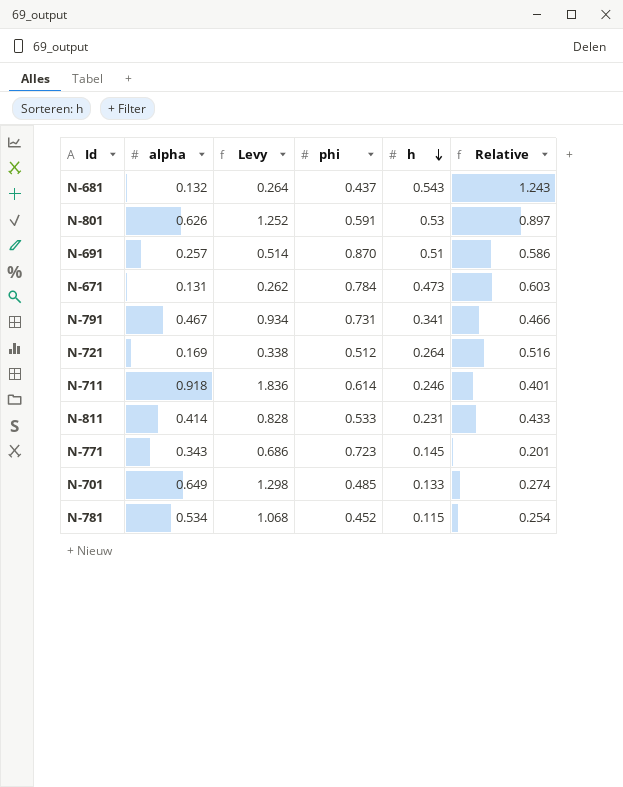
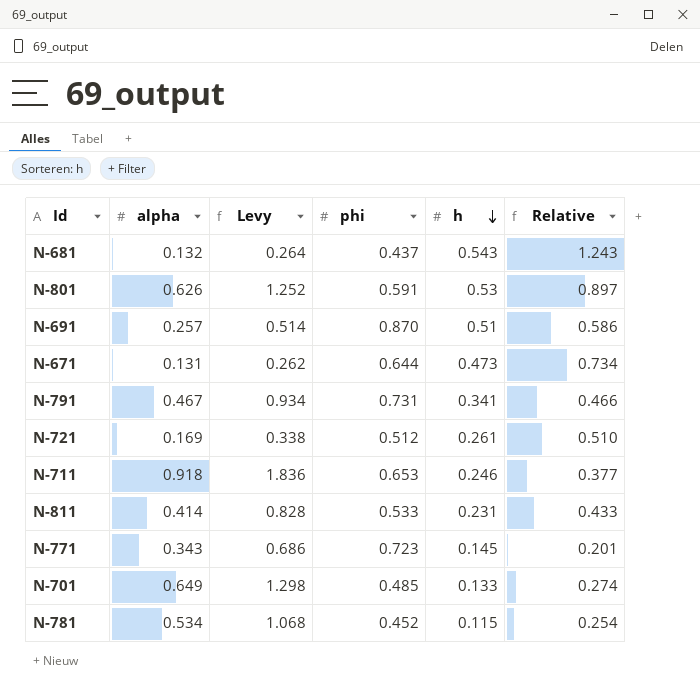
N-671 | phi: 0.784 -> 0.644
N-671 | Relative: 0.603 -> 0.734
N-721 | h: 0.264 -> 0.261
N-721 | Relative: 0.516 -> 0.510
N-711 | phi: 0.614 -> 0.653
N-711 | Relative: 0.401 -> 0.377

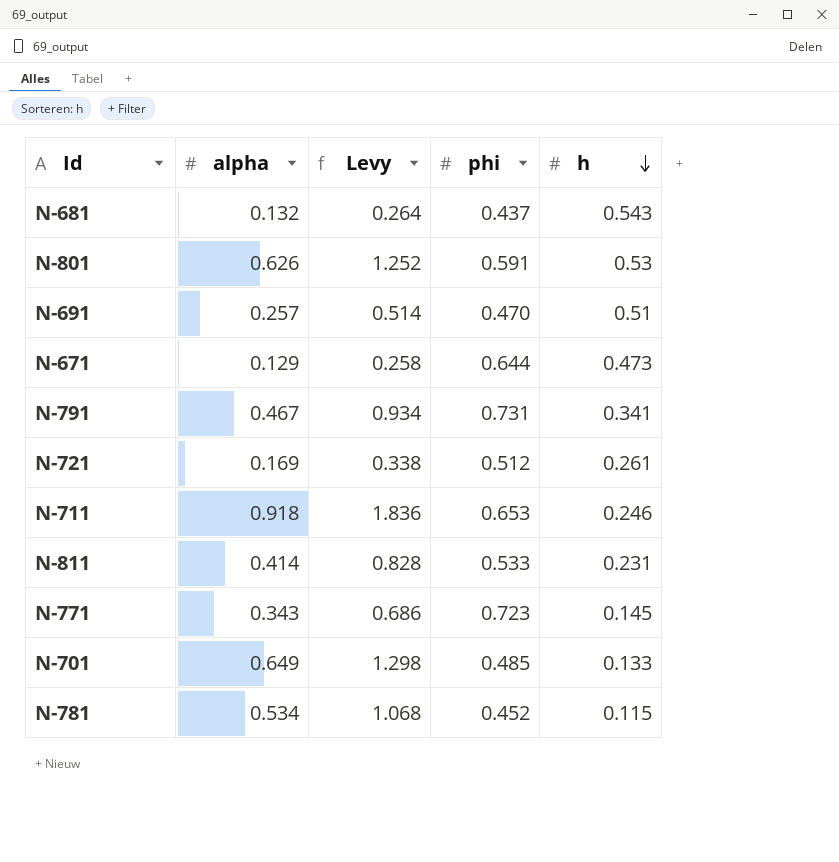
column Relative | formula: [h] / [phi] -> none
N-691 | phi: 0.870 -> 0.470
N-671 | alpha: 0.131 -> 0.129
N-671 | Levy: 0.262 -> 0.258

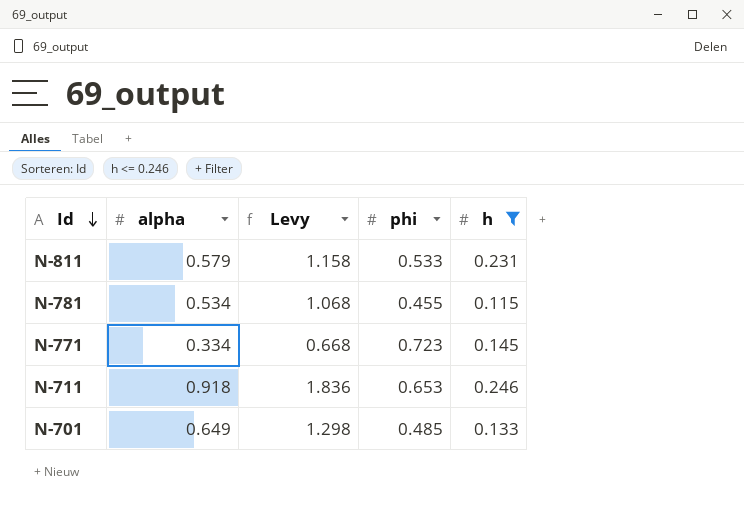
filter: none -> h <= 0.246
row order: h descending -> Id descending
N-811 | alpha: 0.414 -> 0.579
N-811 | Levy: 0.828 -> 1.158
N-781 | phi: 0.452 -> 0.455
N-771 | alpha: 0.343 -> 0.334
N-771 | Levy: 0.686 -> 0.668

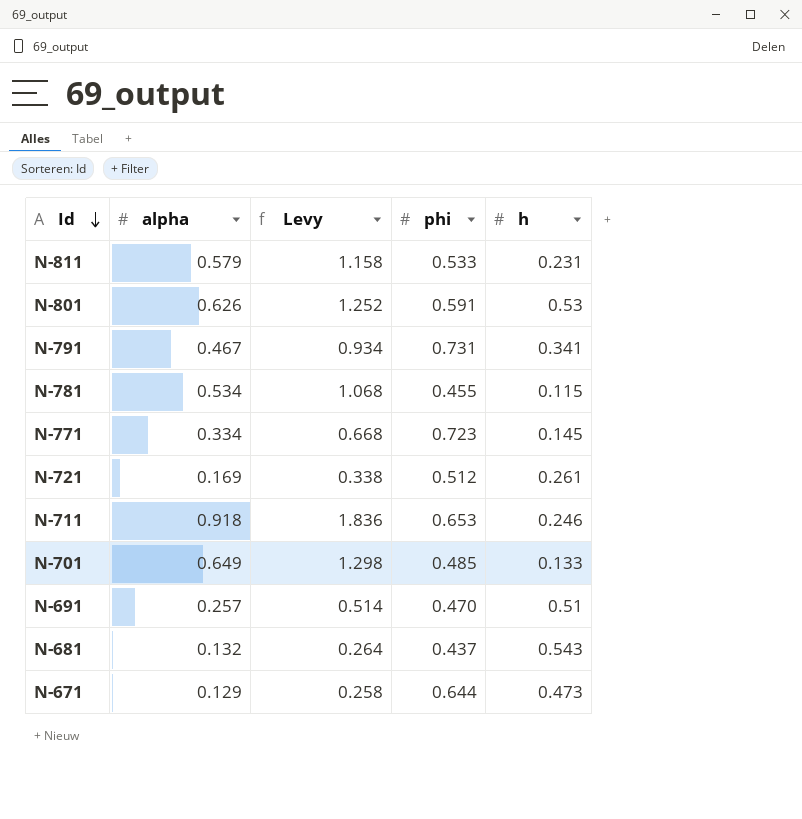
filter: h <= 0.246 -> none

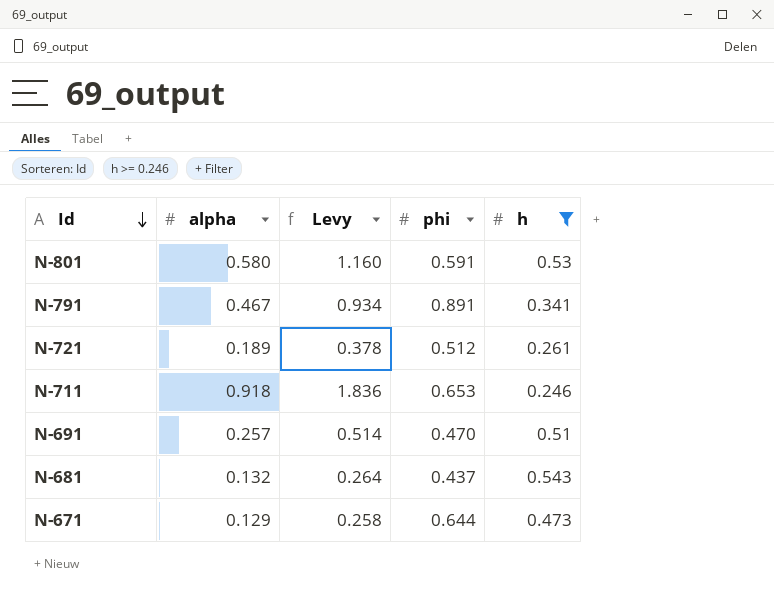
filter: none -> h >= 0.246
N-801 | alpha: 0.626 -> 0.580
N-801 | Levy: 1.252 -> 1.160
N-791 | phi: 0.731 -> 0.891
N-721 | alpha: 0.169 -> 0.189
N-721 | Levy: 0.338 -> 0.378

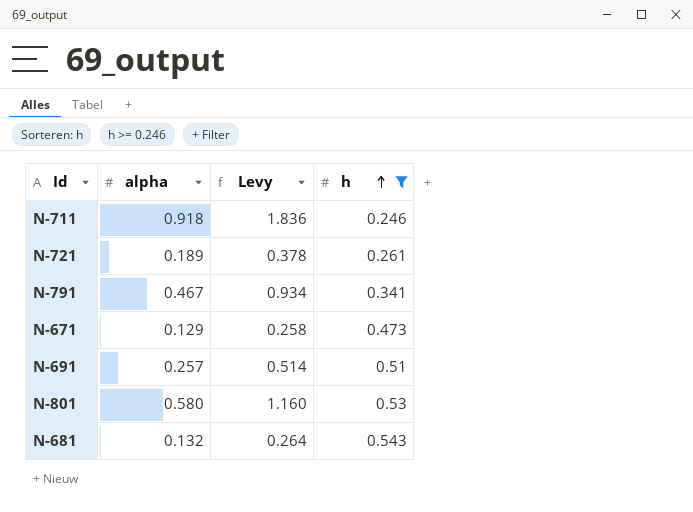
row order: Id descending -> h ascending
column phi | position: 4 -> none

